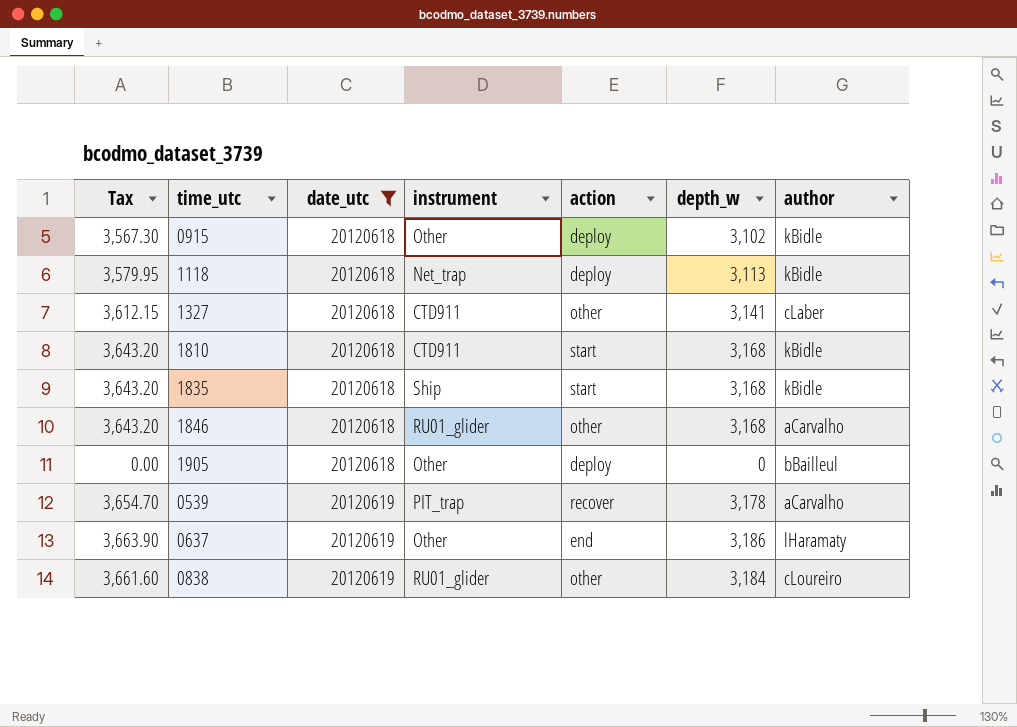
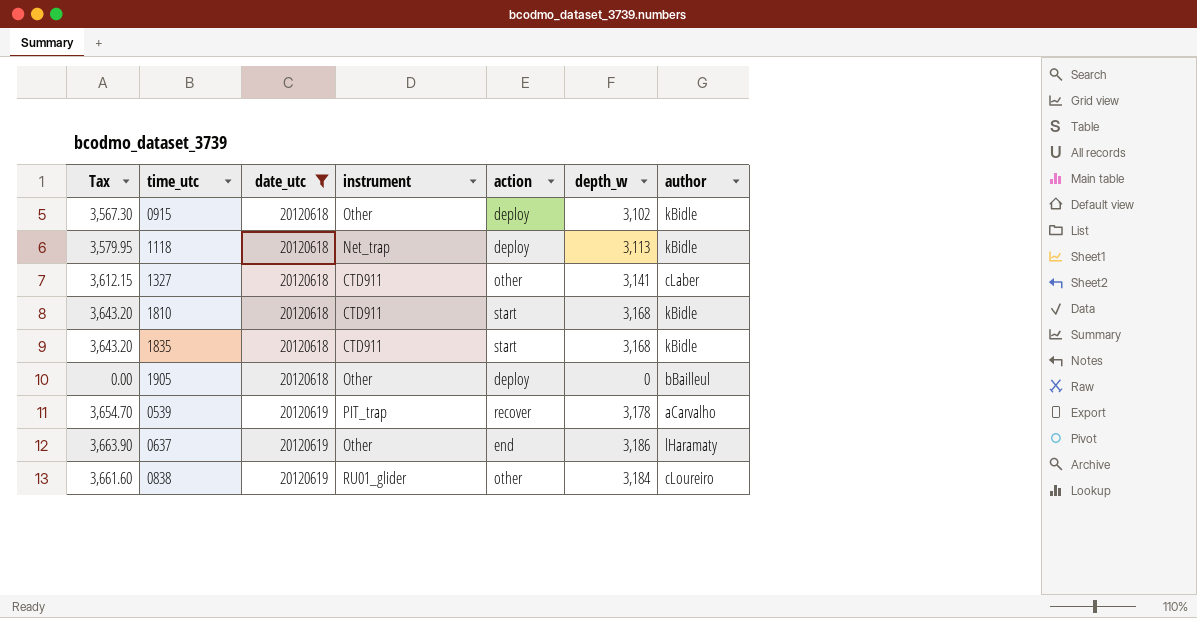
row 1846: 3,643.20 | 20120618 | RU01_glider | other | 3,168 | aCarvalho -> none
1835 | instrument: Ship -> CTD911

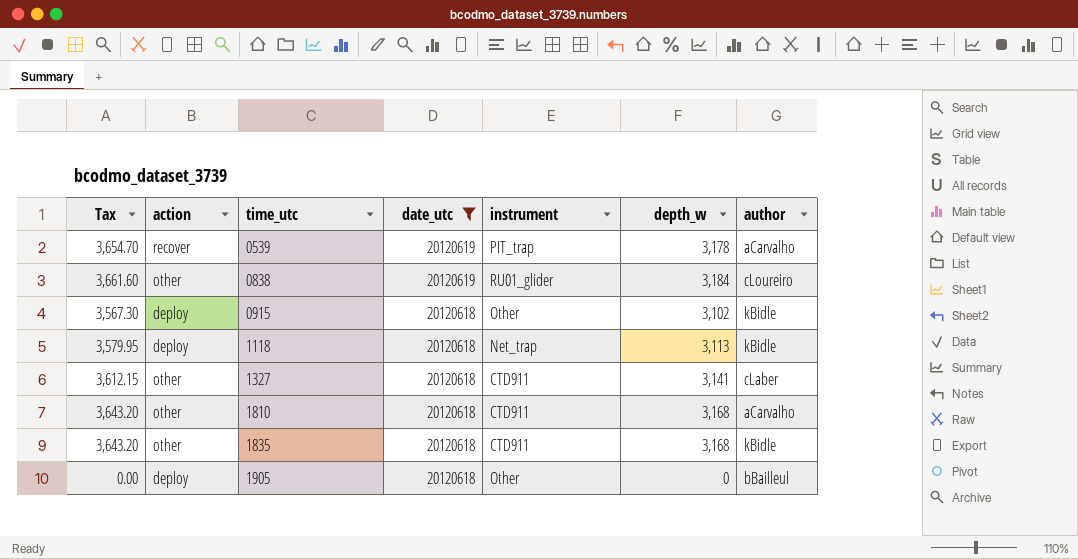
row order: date_utc ascending -> time_utc ascending
column action | position: 5 -> 2
row 0637: 3,663.90 | 20120619 | Other | end | 3,186 | lHaramaty -> none
1810 | action: start -> other
1810 | author: kBidle -> aCarvalho
1835 | action: start -> other

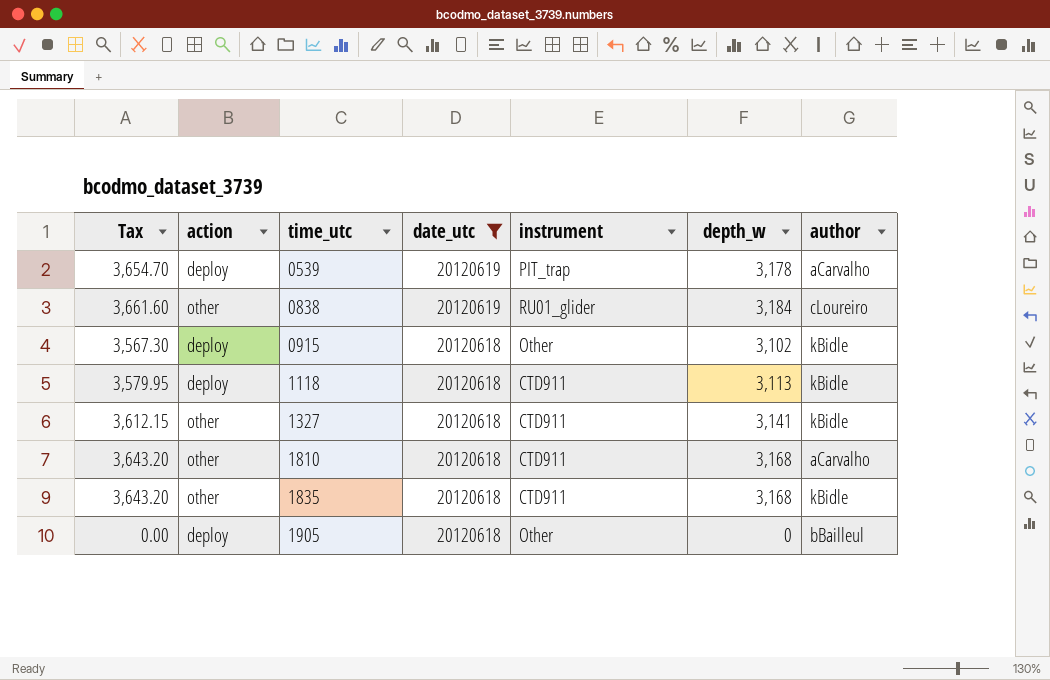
0539 | action: recover -> deploy
1118 | instrument: Net_trap -> CTD911
1327 | author: cLaber -> kBidle

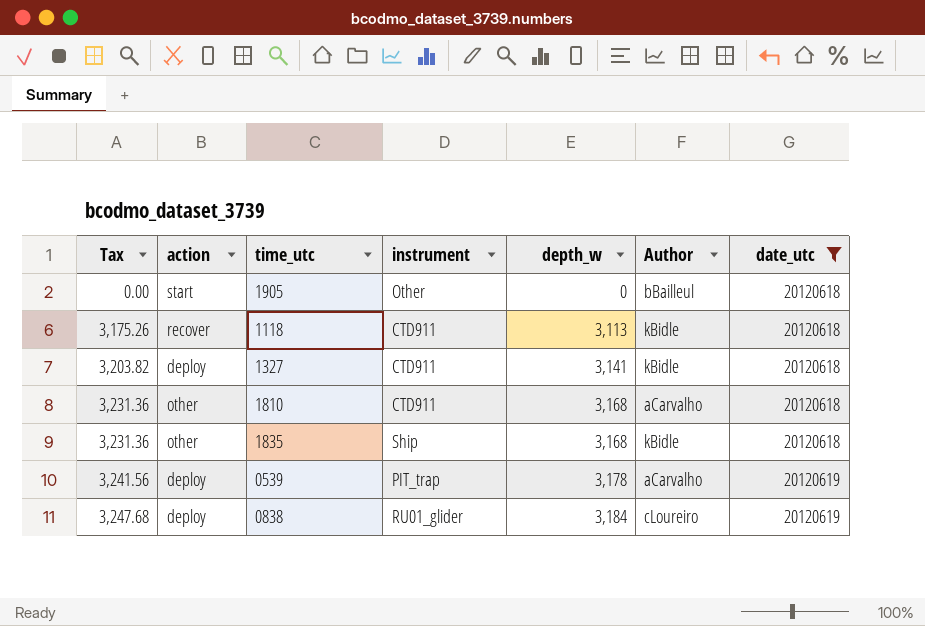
row order: time_utc ascending -> Tax ascending
column Tax | formula: [depth_w] * 1.15 -> [depth_w] * 1.02
column name: author -> Author
column date_utc | position: 4 -> 7
row 0915: 3,567.30 | deploy | 20120618 | Other | 3,102 | kBidle -> none
1905 | action: deploy -> start
1118 | action: deploy -> recover
1327 | action: other -> deploy
1835 | instrument: CTD911 -> Ship
0838 | action: other -> deploy

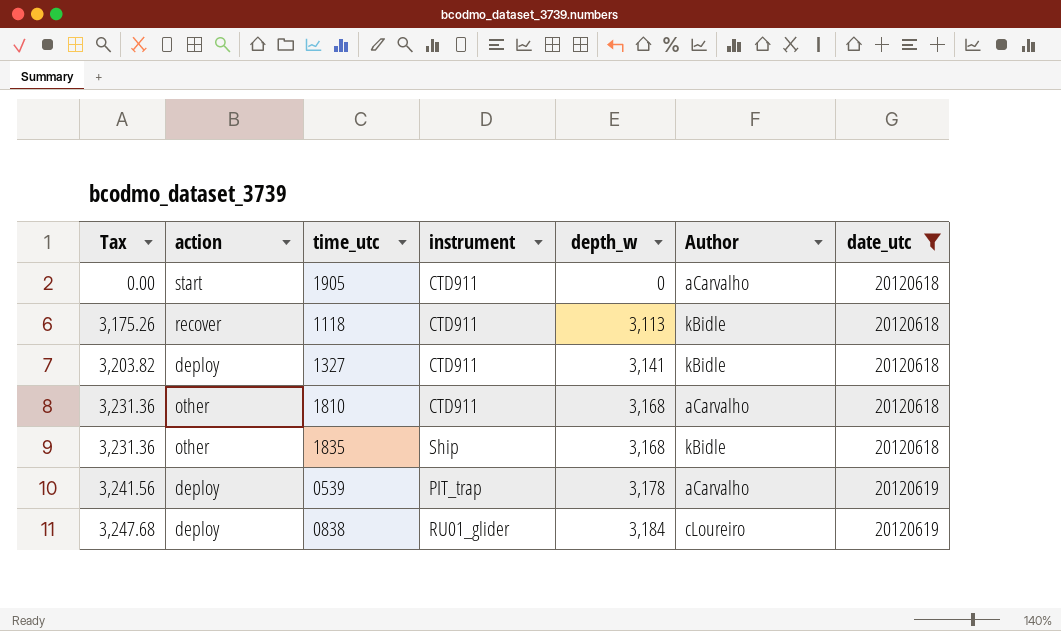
1905 | instrument: Other -> CTD911
1905 | Author: bBailleul -> aCarvalho

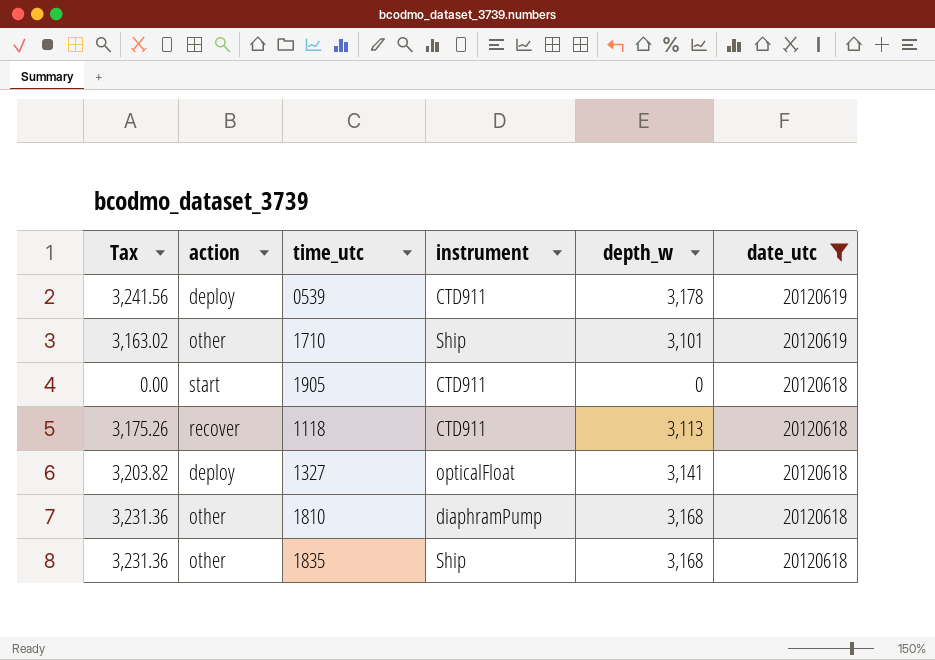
row order: Tax ascending -> date_utc descending
column Author | position: 6 -> none
row 0838: 3,247.68 | deploy | RU01_glider | 3,184 | cLoureiro | 20120619 -> none
0539 | instrument: PIT_trap -> CTD911
row 1710: none -> 3,163.02 | other | Ship | 3,101 | 20120619
1327 | instrument: CTD911 -> opticalFloat
1810 | instrument: CTD911 -> diaphramPump

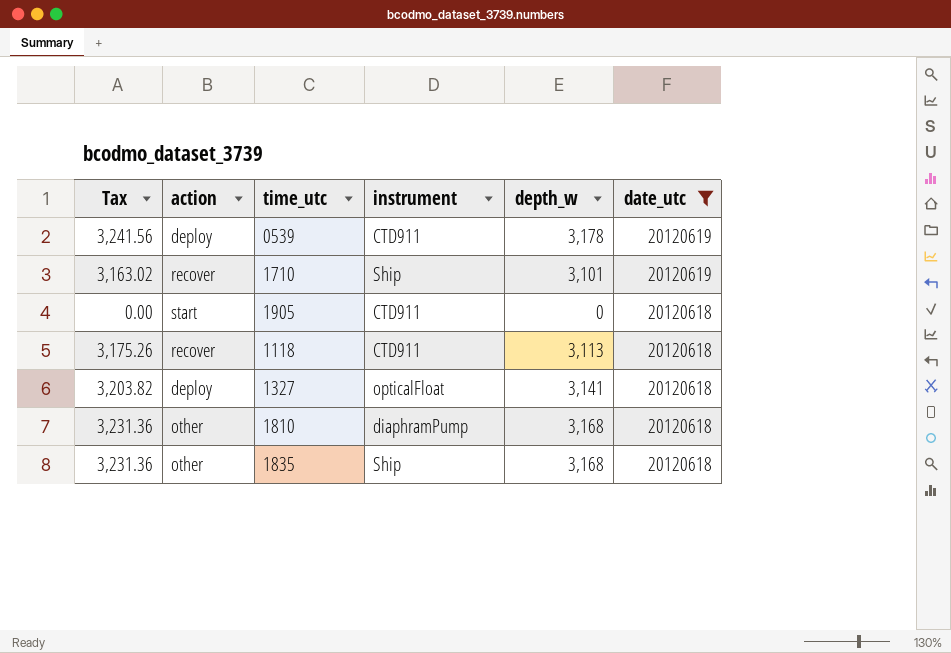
1710 | action: other -> recover

